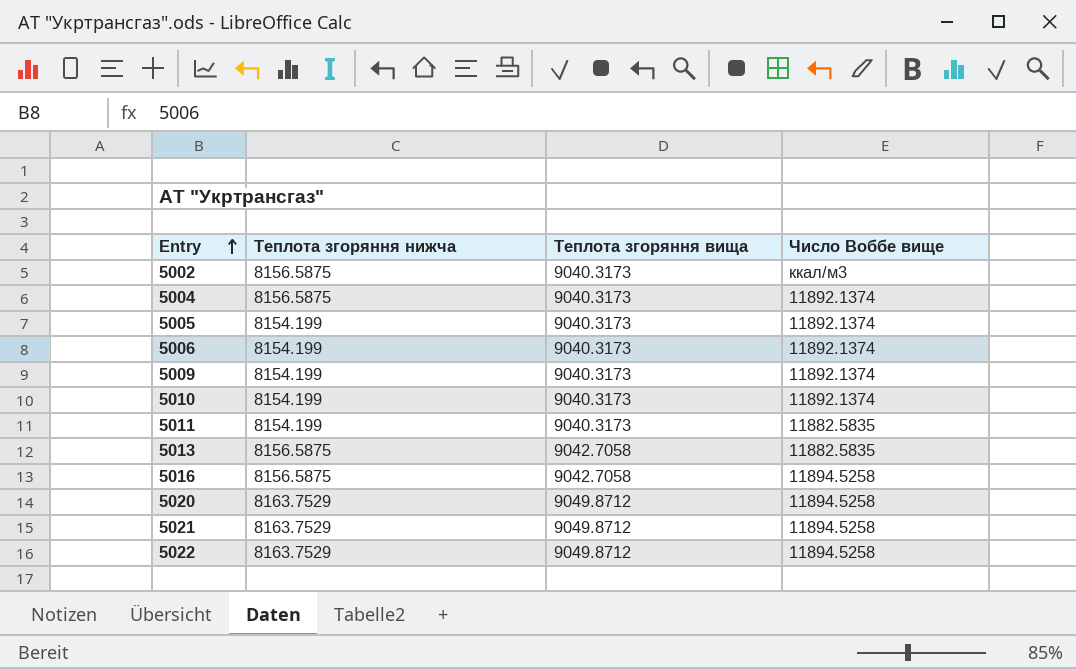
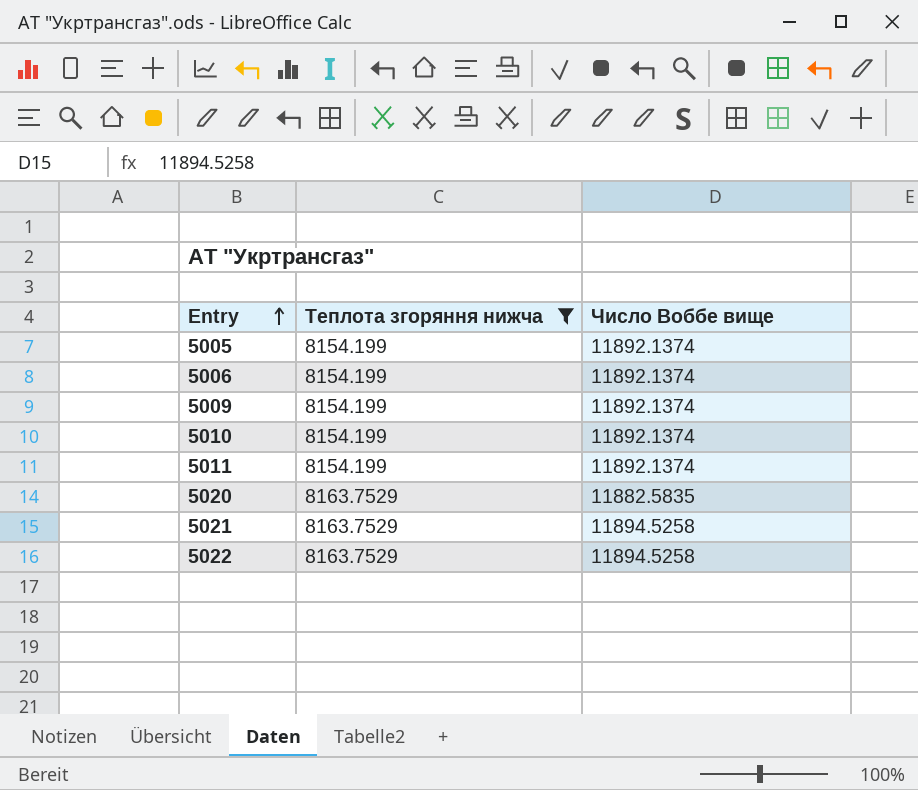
filter: none -> Теплота згоряння нижча != 8156.5875
column Теплота згоряння вища | position: 3 -> none
5011 | Число Воббе вище: 11882.5835 -> 11892.1374
5020 | Число Воббе вище: 11894.5258 -> 11882.5835

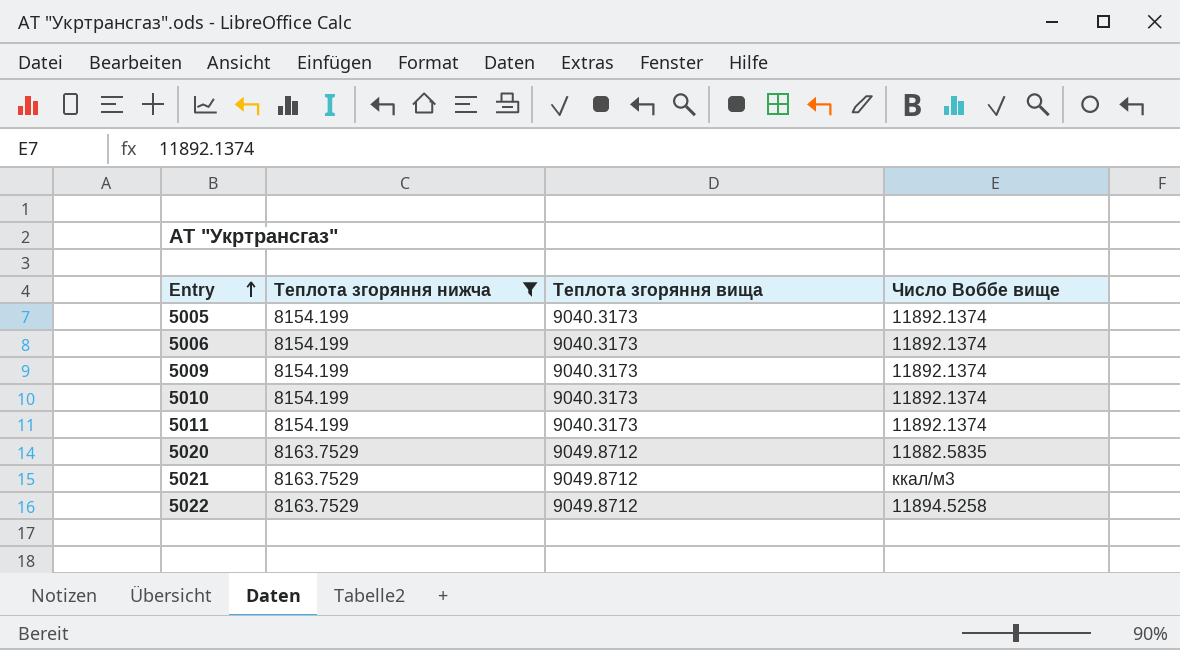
column Теплота згоряння вища | position: none -> 3
5021 | Число Воббе вище: 11894.5258 -> ккал/м3

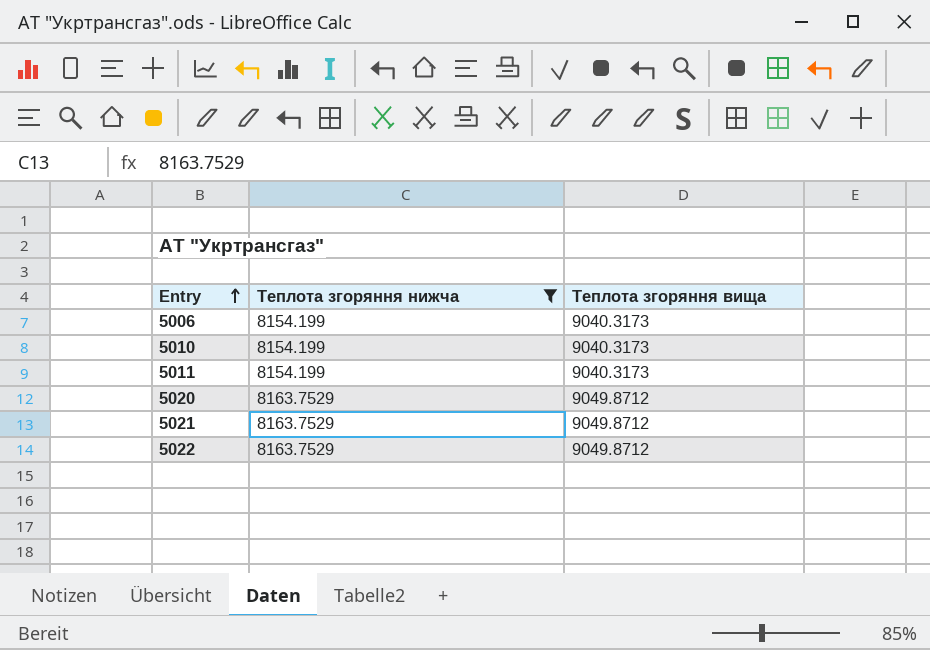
column Число Воббе вище | position: 4 -> none
row 5005: 8154.199 | 9040.3173 | 11892.1374 -> none
row 5009: 8154.199 | 9040.3173 | 11892.1374 -> none

